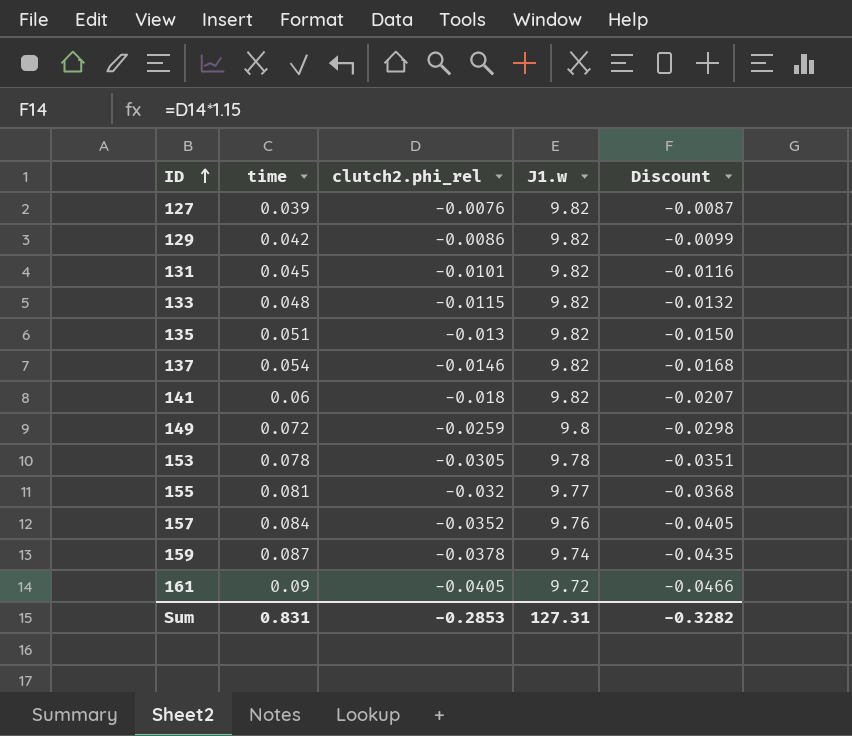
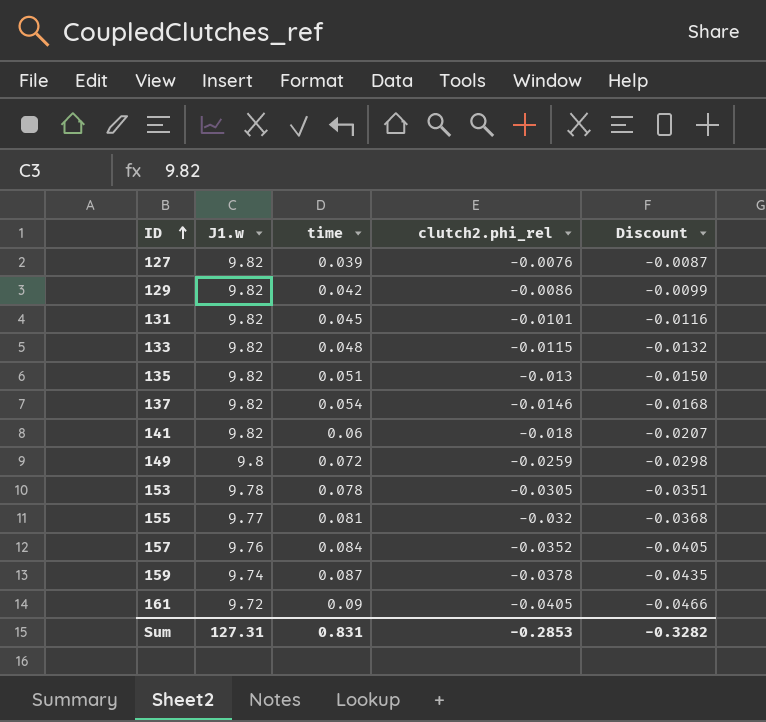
column J1.w | position: 4 -> 2

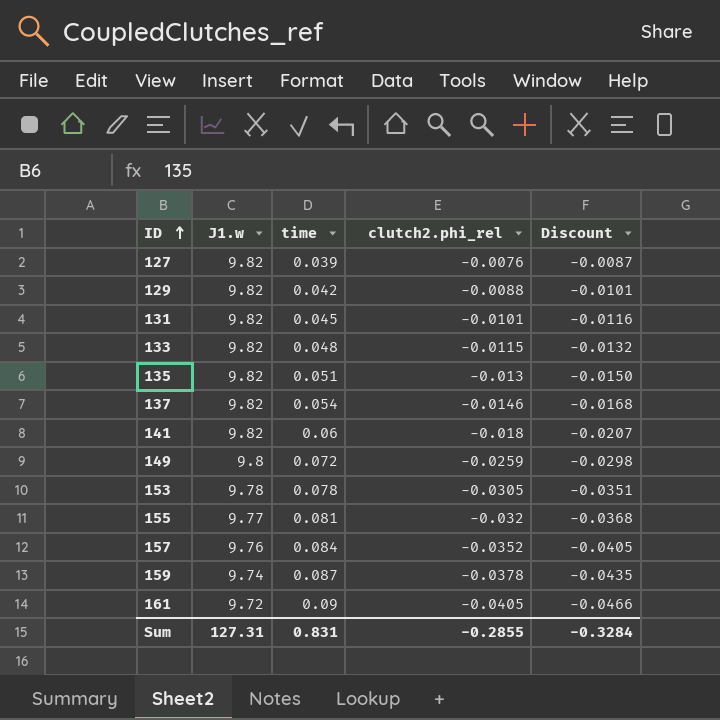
129 | clutch2.phi_rel: -0.0086 -> -0.0088
129 | Discount: -0.0099 -> -0.0101
Sum | clutch2.phi_rel: -0.2853 -> -0.2855
Sum | Discount: -0.3282 -> -0.3284

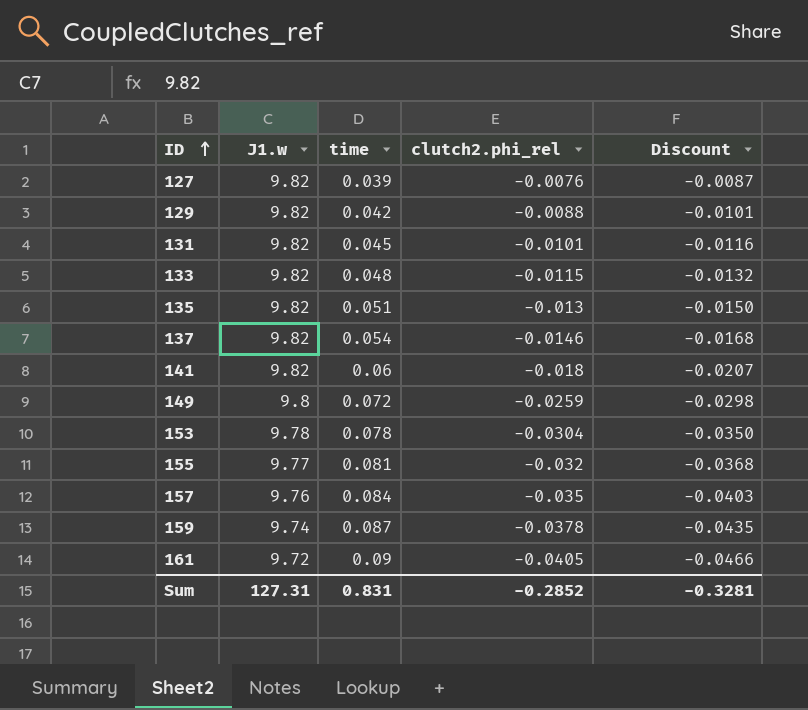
153 | clutch2.phi_rel: -0.0305 -> -0.0304
153 | Discount: -0.0351 -> -0.0350
157 | clutch2.phi_rel: -0.0352 -> -0.035
157 | Discount: -0.0405 -> -0.0403
Sum | clutch2.phi_rel: -0.2855 -> -0.2852
Sum | Discount: -0.3284 -> -0.3281

